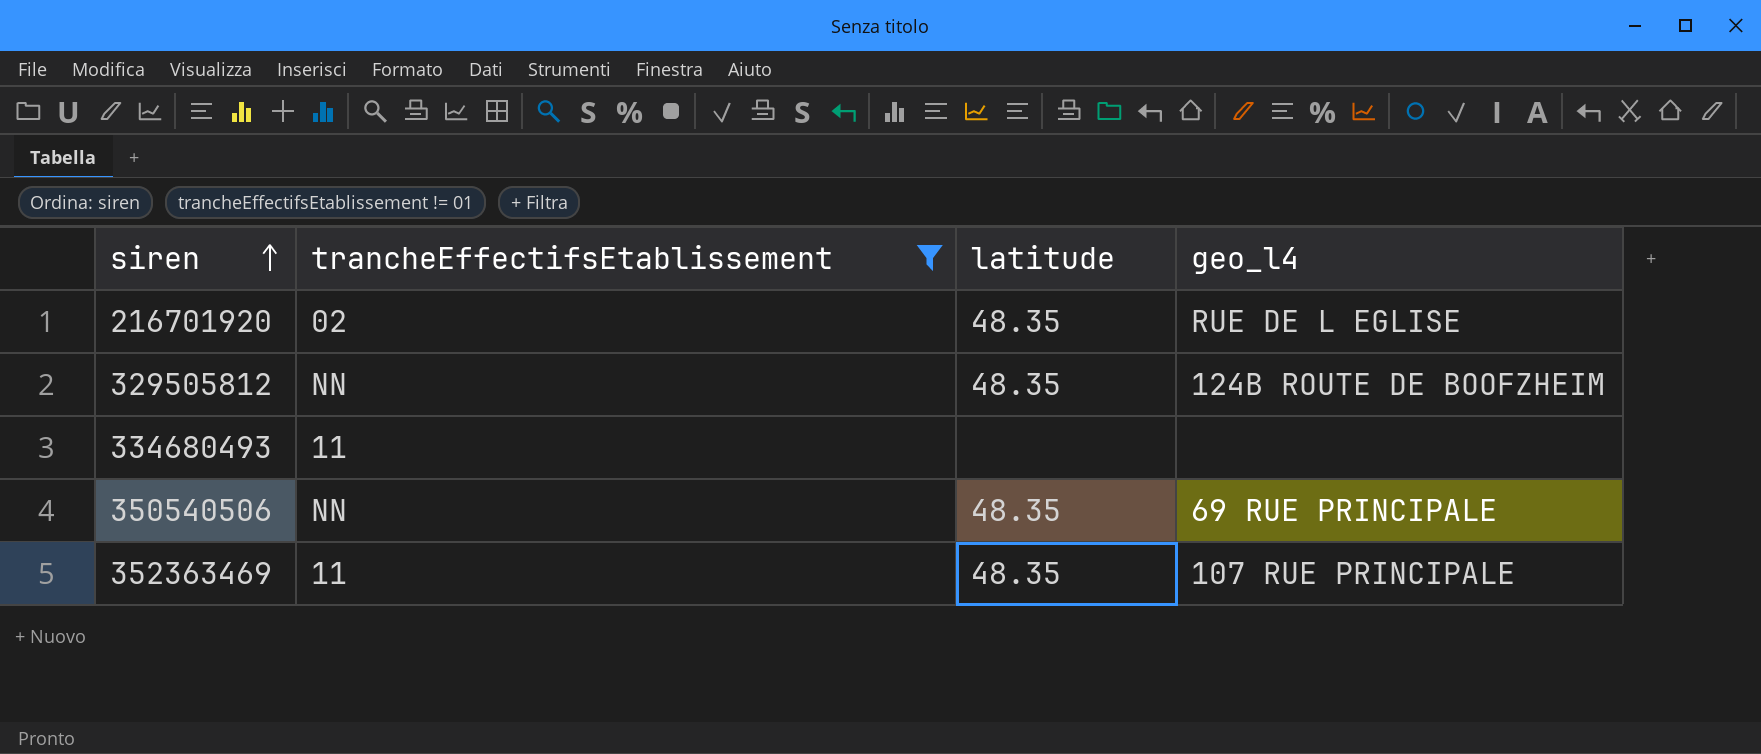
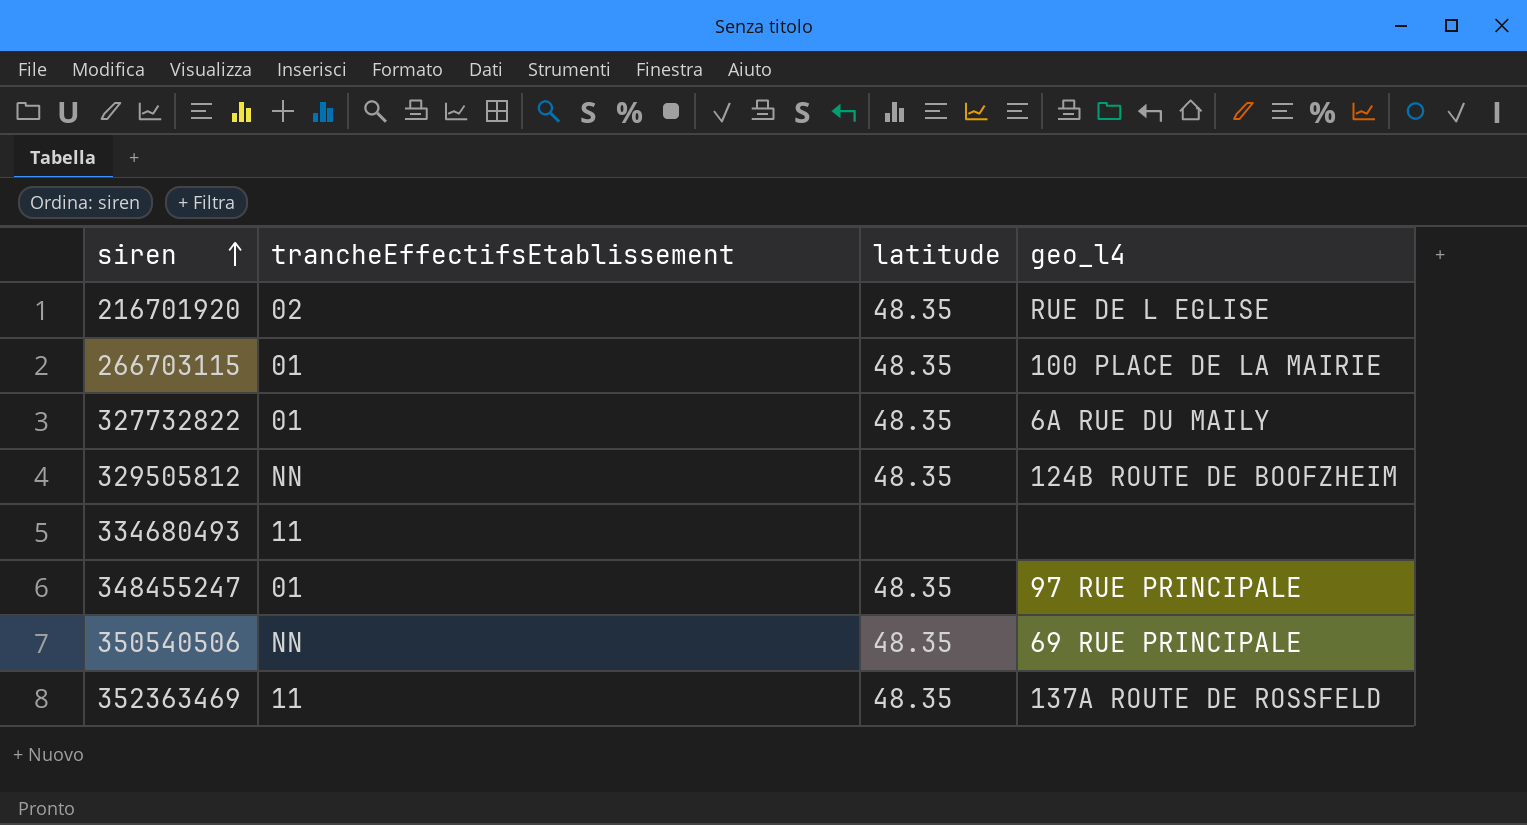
filter: trancheEffectifsEtablissement != 01 -> none
352363469 | geo_l4: 107 RUE PRINCIPALE -> 137A ROUTE DE ROSSFELD

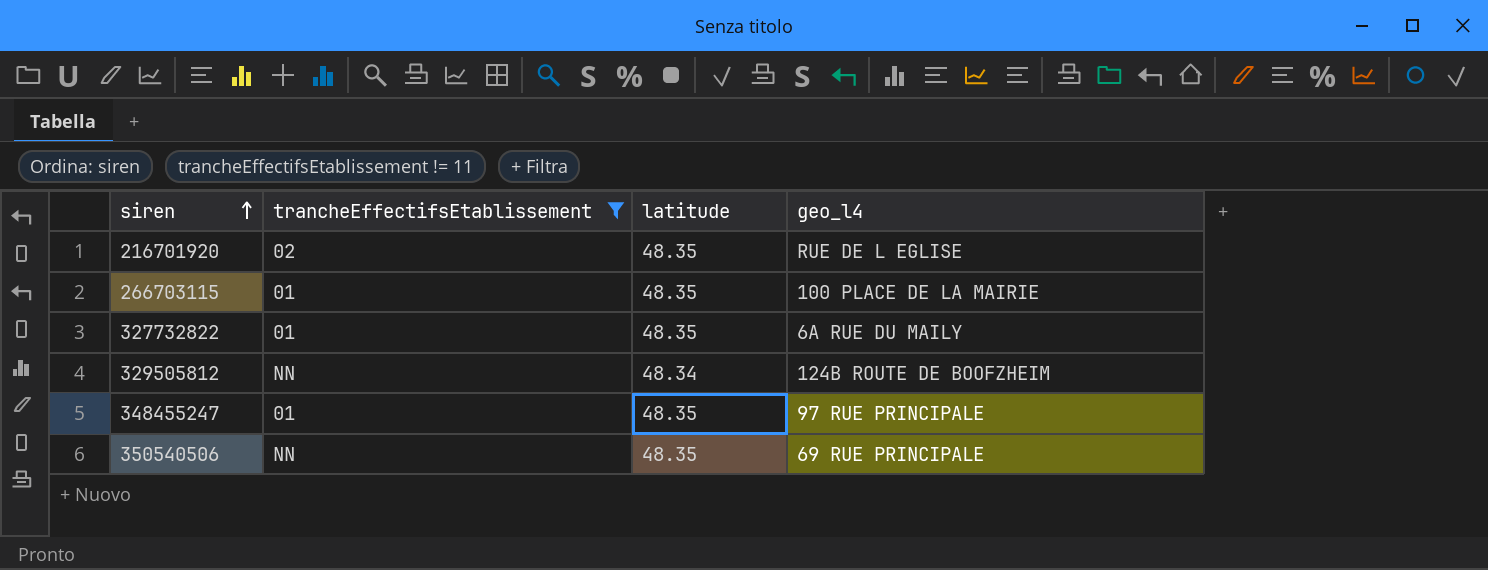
filter: none -> trancheEffectifsEtablissement != 11
329505812 | latitude: 48.35 -> 48.34

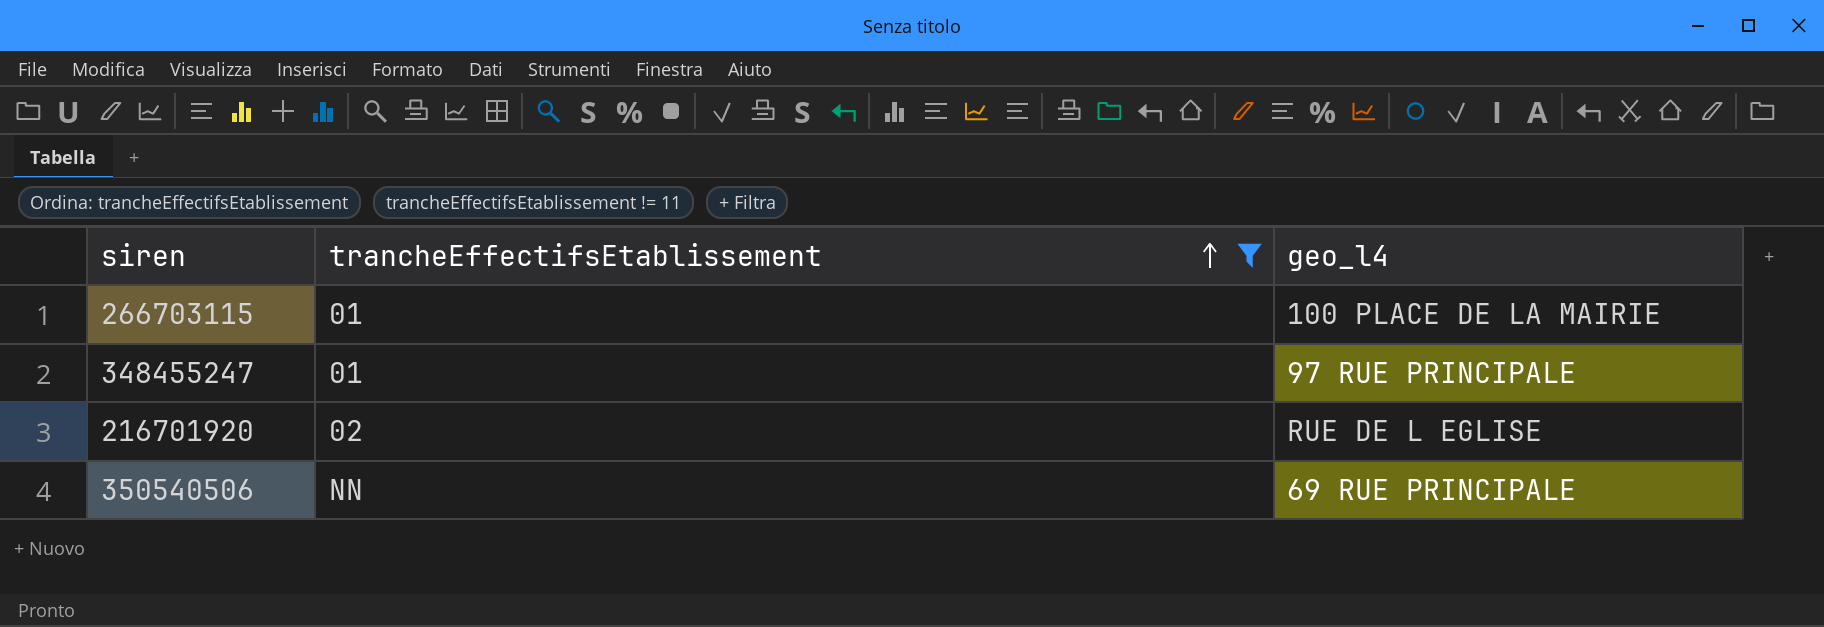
row order: siren ascending -> trancheEffectifsEtablissement ascending
column latitude | position: 3 -> none
row 327732822: 01 | 48.35 | 6A RUE DU MAILY -> none
row 329505812: NN | 48.34 | 124B ROUTE DE BOOFZHEIM -> none

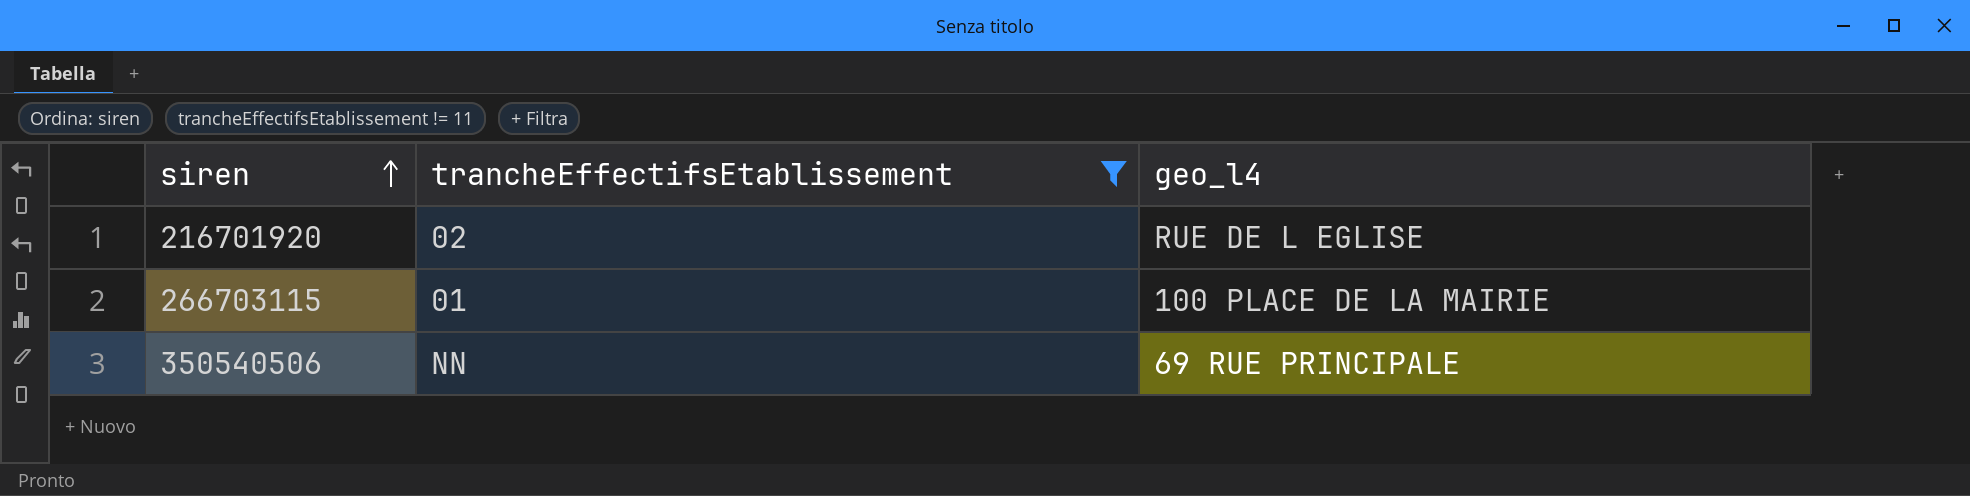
row order: trancheEffectifsEtablissement ascending -> siren ascending
row 348455247: 01 | 97 RUE PRINCIPALE -> none

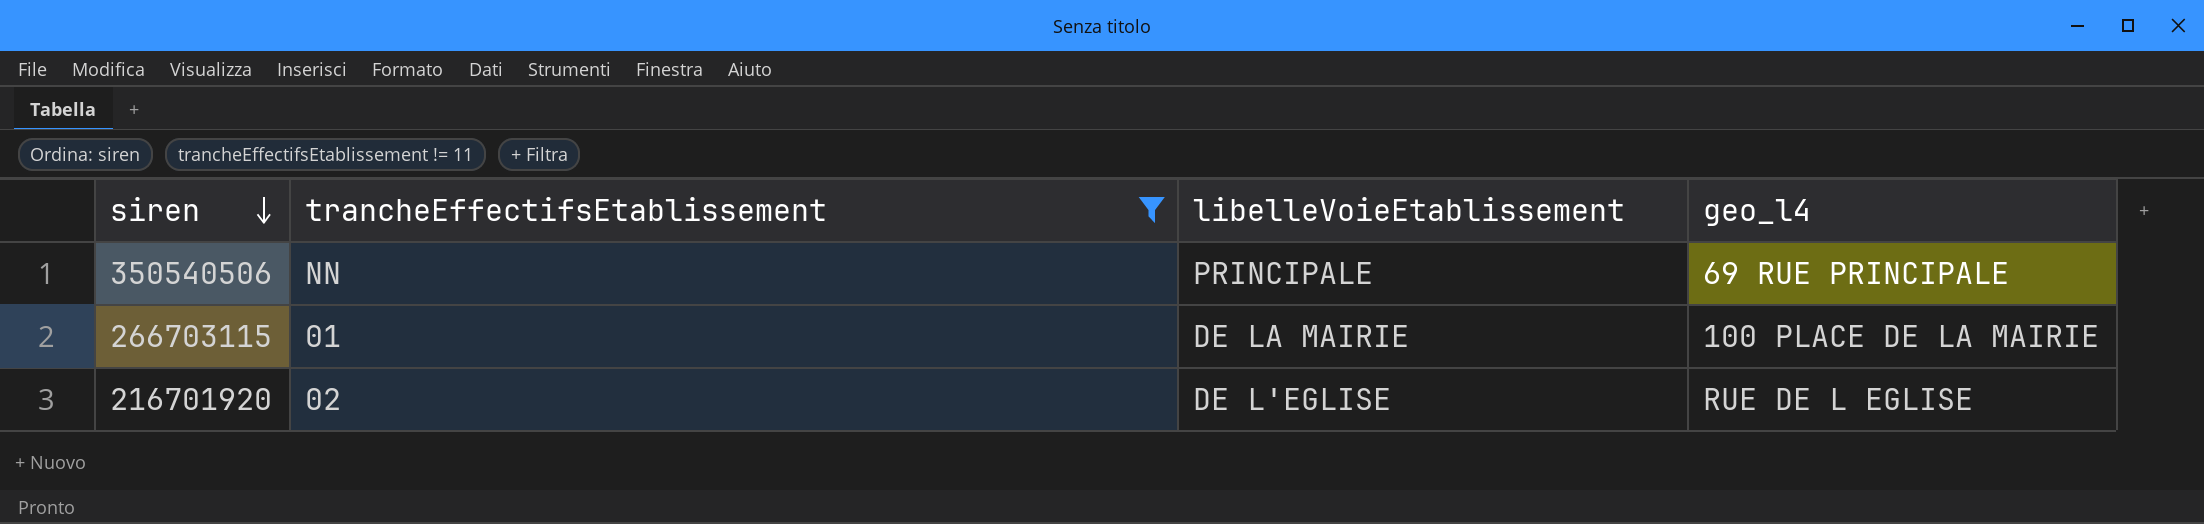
row order: siren ascending -> siren descending
column libelleVoieEtablissement | position: none -> 3

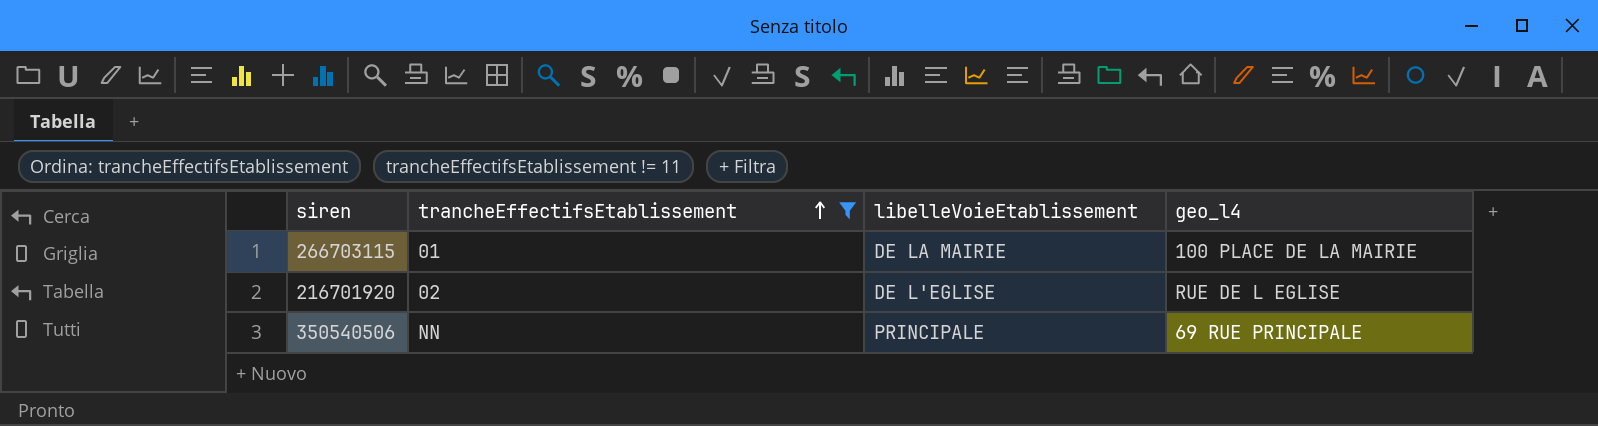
row order: siren descending -> trancheEffectifsEtablissement ascending

